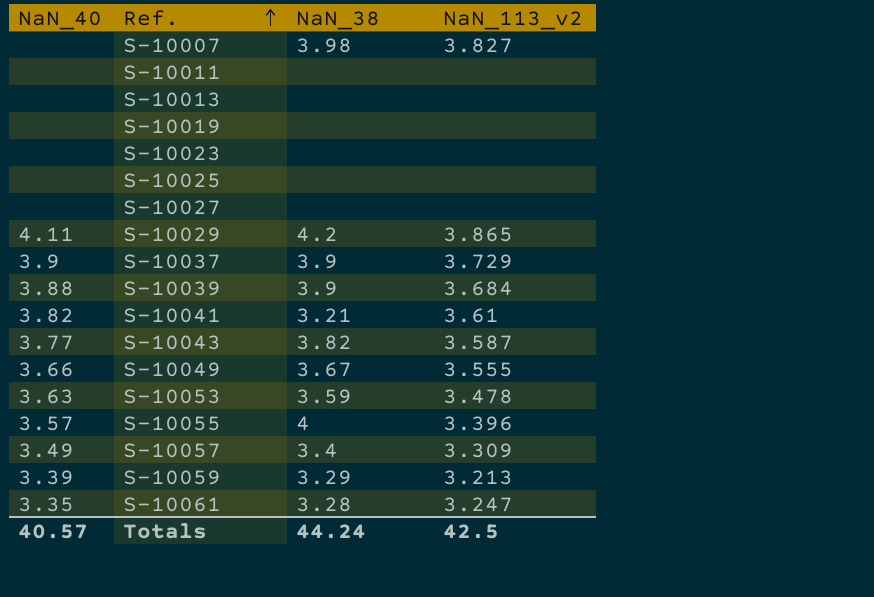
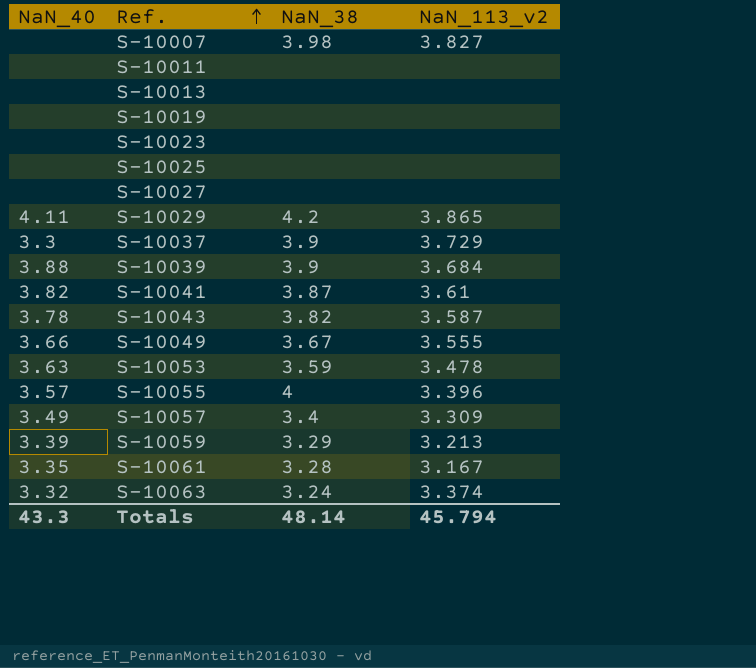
S-10037 | NaN_40: 3.9 -> 3.3
S-10041 | NaN_38: 3.21 -> 3.87
S-10043 | NaN_40: 3.77 -> 3.78
S-10061 | NaN_113_v2: 3.247 -> 3.167
row S-10063: none -> 3.32 | 3.24 | 3.374
Totals | NaN_40: 40.57 -> 43.3
Totals | NaN_38: 44.24 -> 48.14
Totals | NaN_113_v2: 42.5 -> 45.794

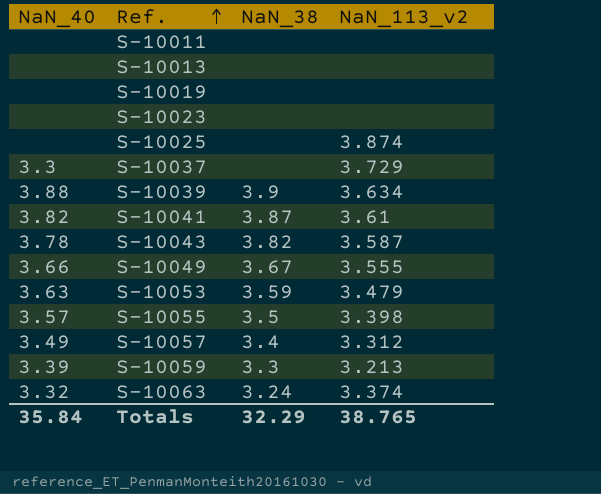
row S-10007: none | 3.98 | 3.827 -> none
row S-10027: none | none | none -> none
row S-10029: 4.11 | 4.2 | 3.865 -> none
row S-10061: 3.35 | 3.28 | 3.167 -> none
S-10025 | NaN_113_v2: none -> 3.874
S-10037 | NaN_38: 3.9 -> none
S-10039 | NaN_113_v2: 3.684 -> 3.634
S-10053 | NaN_113_v2: 3.478 -> 3.479
S-10055 | NaN_38: 4 -> 3.5
S-10055 | NaN_113_v2: 3.396 -> 3.398
S-10057 | NaN_113_v2: 3.309 -> 3.312
S-10059 | NaN_38: 3.29 -> 3.3
Totals | NaN_40: 43.3 -> 35.84
Totals | NaN_38: 48.14 -> 32.29
Totals | NaN_113_v2: 45.794 -> 38.765

